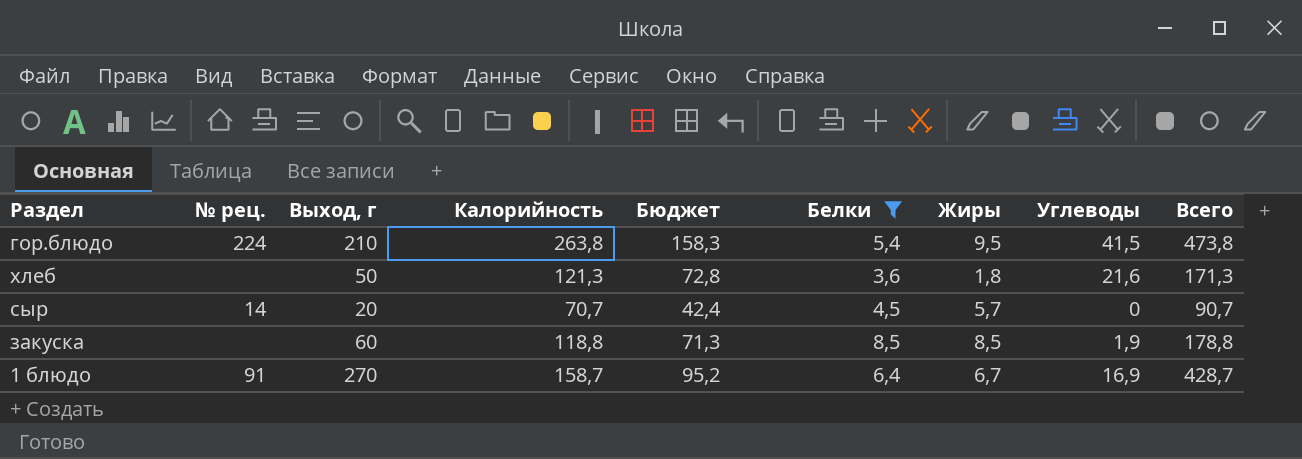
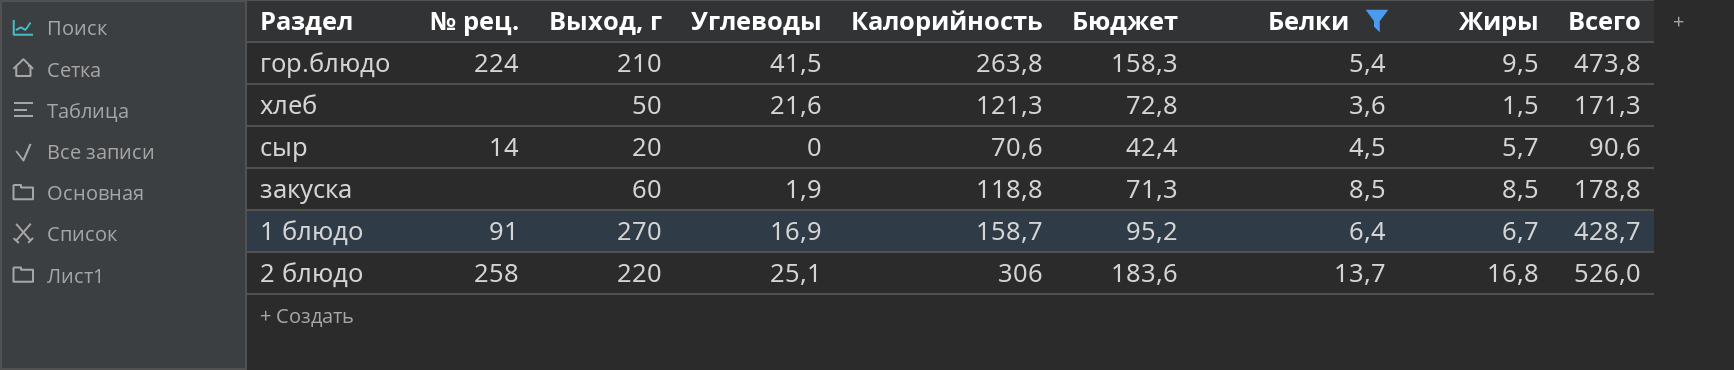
column Углеводы | position: 8 -> 4
хлеб | Жиры: 1,8 -> 1,5
сыр | Калорийность: 70,7 -> 70,6
сыр | Всего: 90,7 -> 90,6
row 2 блюдо: none -> 258 | 220 | 25,1 | 306 | 183,6 | 13,7 | 16,8 | 526,0

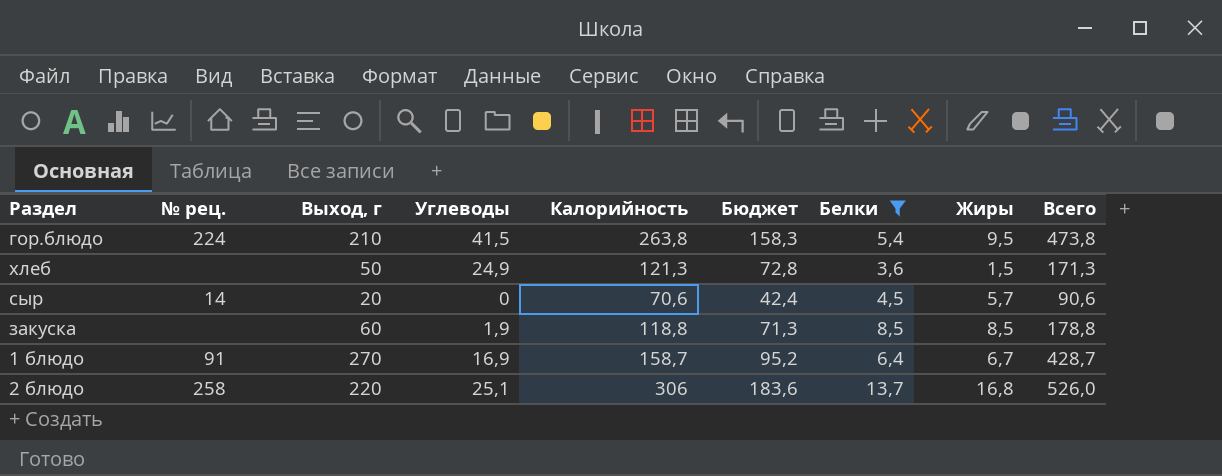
хлеб | Углеводы: 21,6 -> 24,9

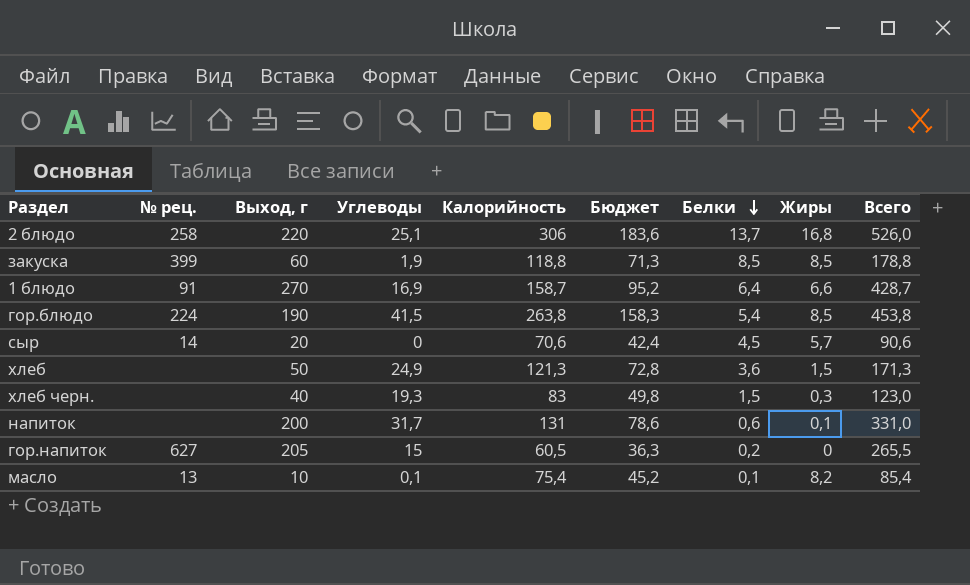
filter: Белки >= 3,6 -> none
row order: none -> Белки descending
закуска | № рец.: none -> 399
1 блюдо | Жиры: 6,7 -> 6,6
гор.блюдо | Выход, г: 210 -> 190
гор.блюдо | Жиры: 9,5 -> 8,5
гор.блюдо | Всего: 473,8 -> 453,8

